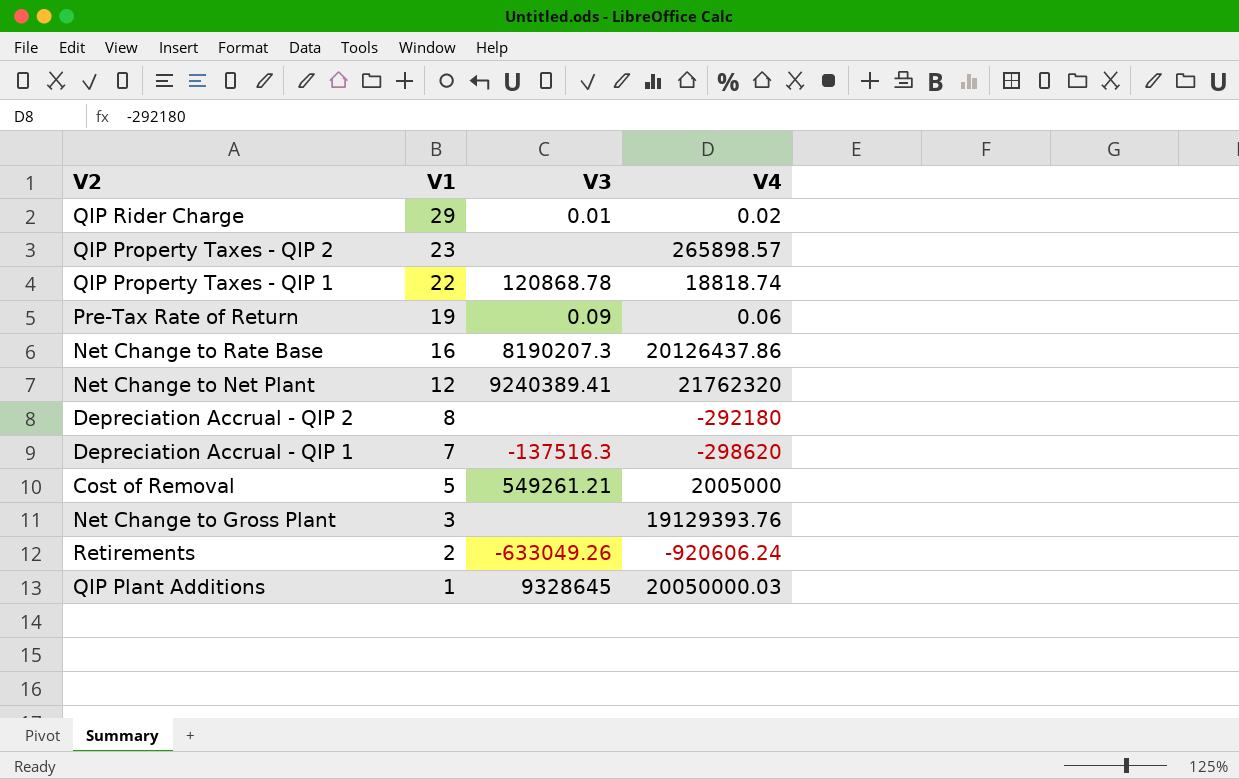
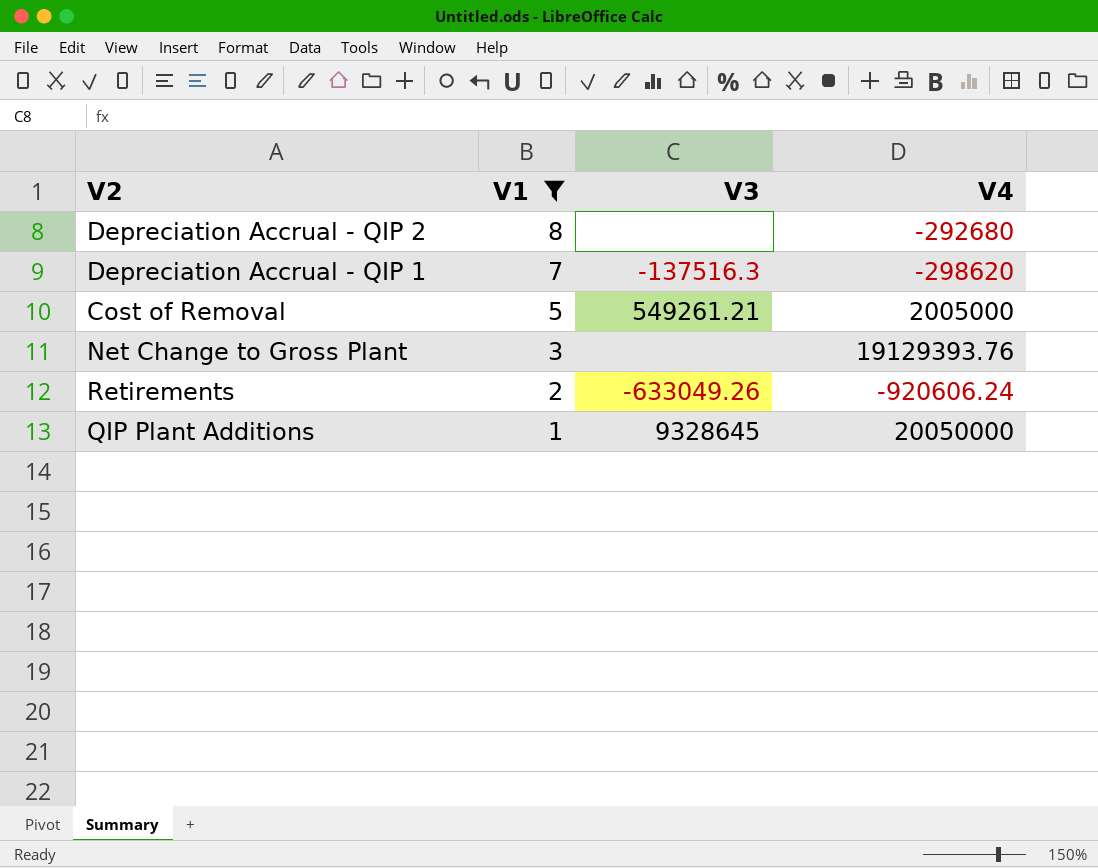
filter: none -> V1 <= 8
Depreciation Accrual - QIP 2 | V4: -292180 -> -292680
QIP Plant Additions | V4: 20050000.03 -> 20050000

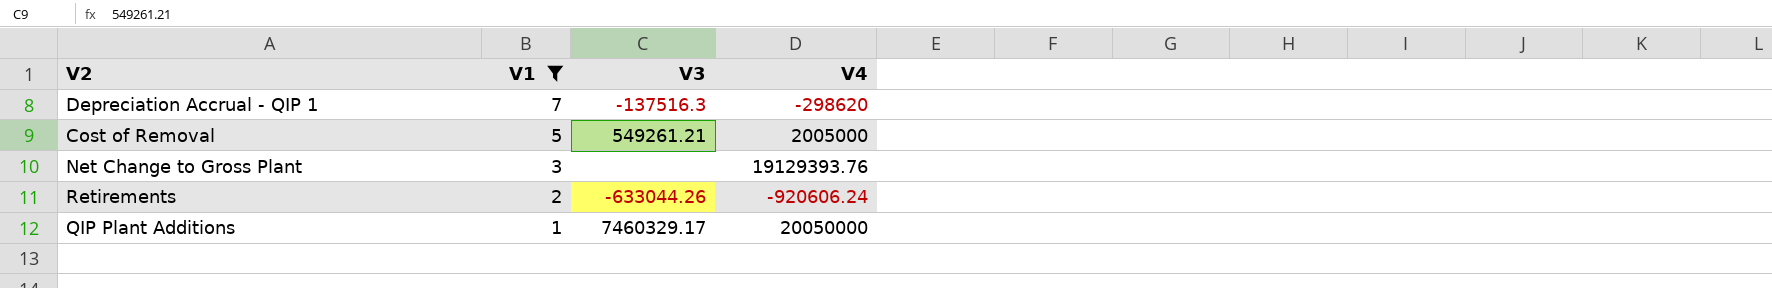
row Depreciation Accrual - QIP 2: 8 | none | -292680 -> none
Retirements | V3: -633049.26 -> -633044.26
QIP Plant Additions | V3: 9328645 -> 7460329.17

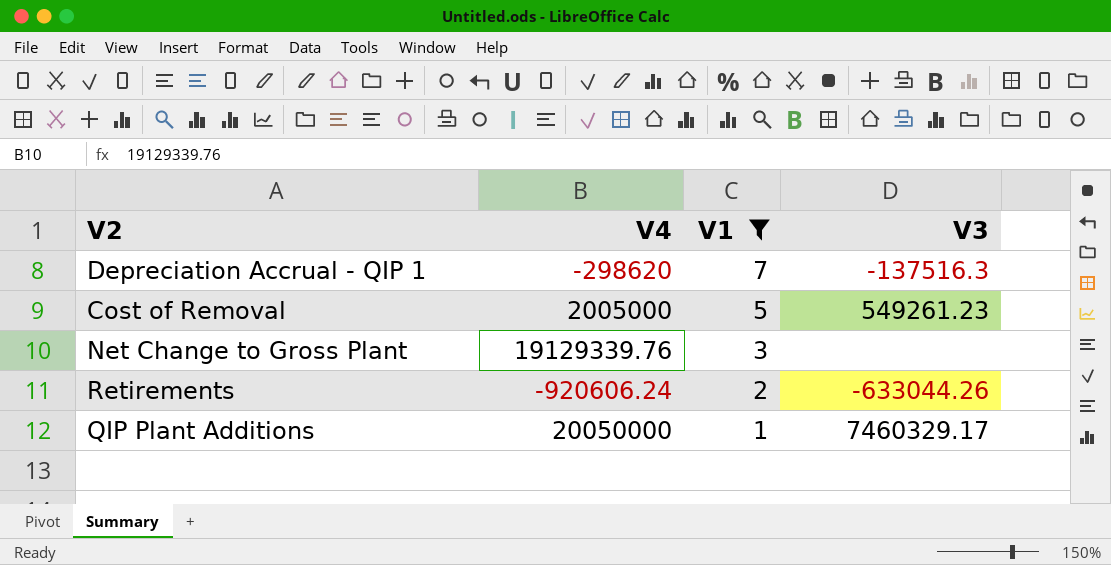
column V4 | position: 4 -> 2
Cost of Removal | V3: 549261.21 -> 549261.23
Net Change to Gross Plant | V4: 19129393.76 -> 19129339.76

